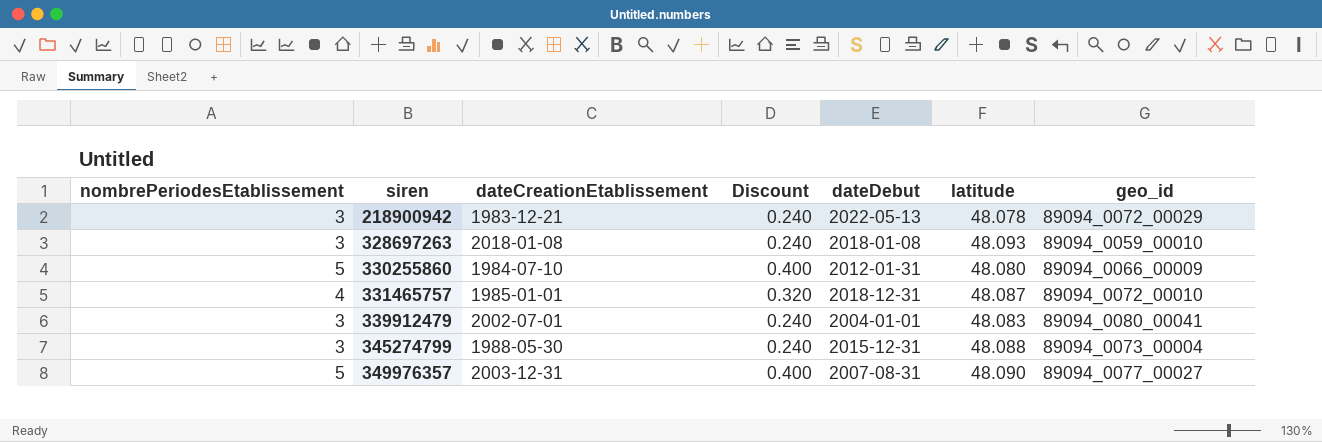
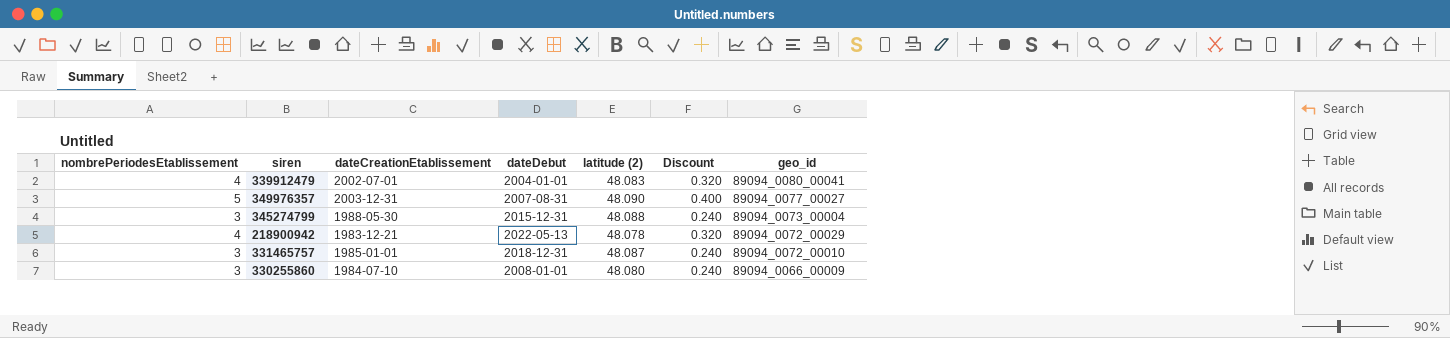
row order: siren ascending -> geo_id descending
column name: latitude -> latitude (2)
column Discount | position: 4 -> 6
row 328697263: 3 | 2018-01-08 | 0.240 | 2018-01-08 | 48.093 | 89094_0059_00010 -> none
339912479 | nombrePeriodesEtablissement: 3 -> 4
339912479 | Discount: 0.240 -> 0.320
218900942 | nombrePeriodesEtablissement: 3 -> 4
218900942 | Discount: 0.240 -> 0.320
331465757 | nombrePeriodesEtablissement: 4 -> 3
331465757 | Discount: 0.320 -> 0.240
330255860 | nombrePeriodesEtablissement: 5 -> 3
330255860 | dateDebut: 2012-01-31 -> 2008-01-01
330255860 | Discount: 0.400 -> 0.240

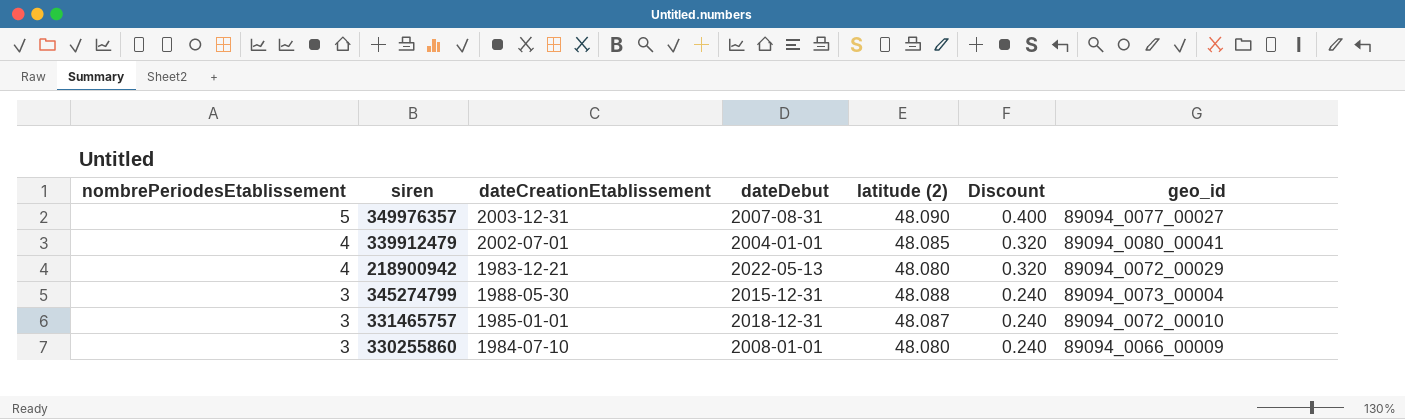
row order: geo_id descending -> nombrePeriodesEtablissement descending
339912479 | latitude (2): 48.083 -> 48.085
218900942 | latitude (2): 48.078 -> 48.080

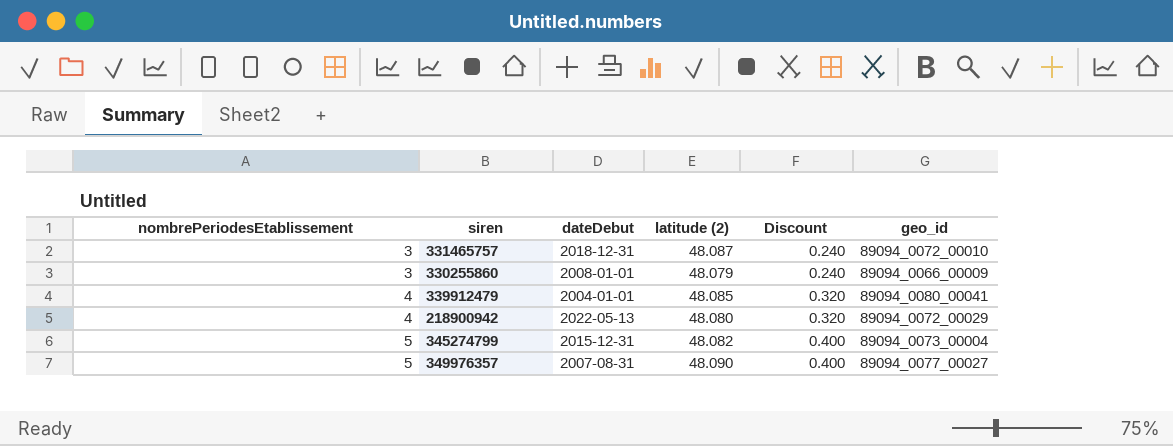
row order: nombrePeriodesEtablissement descending -> nombrePeriodesEtablissement ascending
column dateCreationEtablissement | position: 3 -> none
330255860 | latitude (2): 48.080 -> 48.079
345274799 | nombrePeriodesEtablissement: 3 -> 5
345274799 | latitude (2): 48.088 -> 48.082
345274799 | Discount: 0.240 -> 0.400

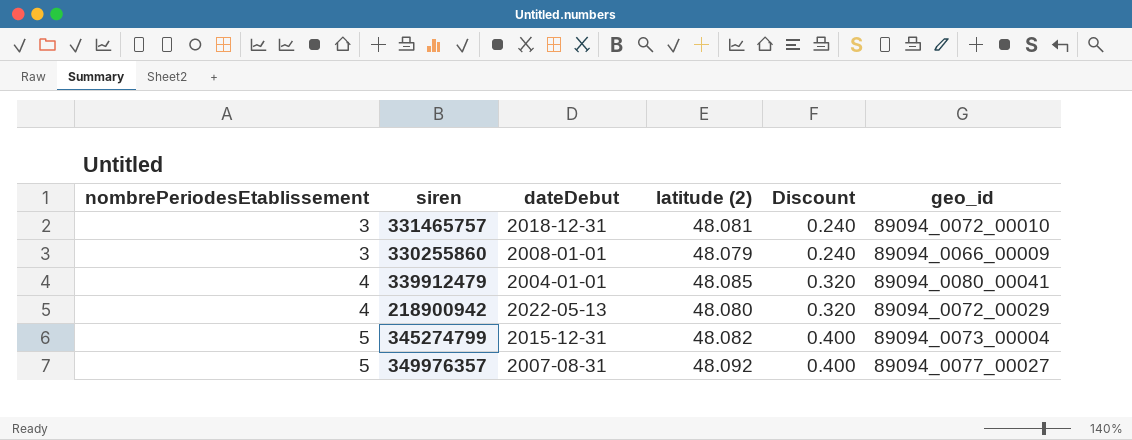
331465757 | latitude (2): 48.087 -> 48.081
349976357 | latitude (2): 48.090 -> 48.092

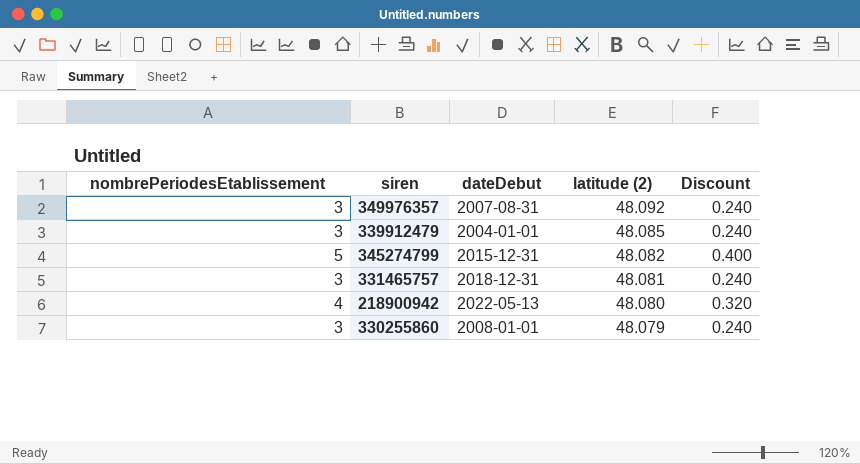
row order: nombrePeriodesEtablissement ascending -> latitude (2) descending
column geo_id | position: 6 -> none
349976357 | nombrePeriodesEtablissement: 5 -> 3
349976357 | Discount: 0.400 -> 0.240
339912479 | nombrePeriodesEtablissement: 4 -> 3
339912479 | Discount: 0.320 -> 0.240

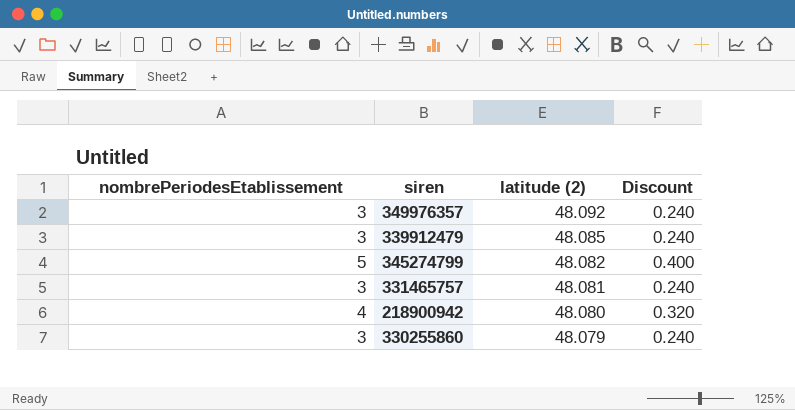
column dateDebut | position: 3 -> none

